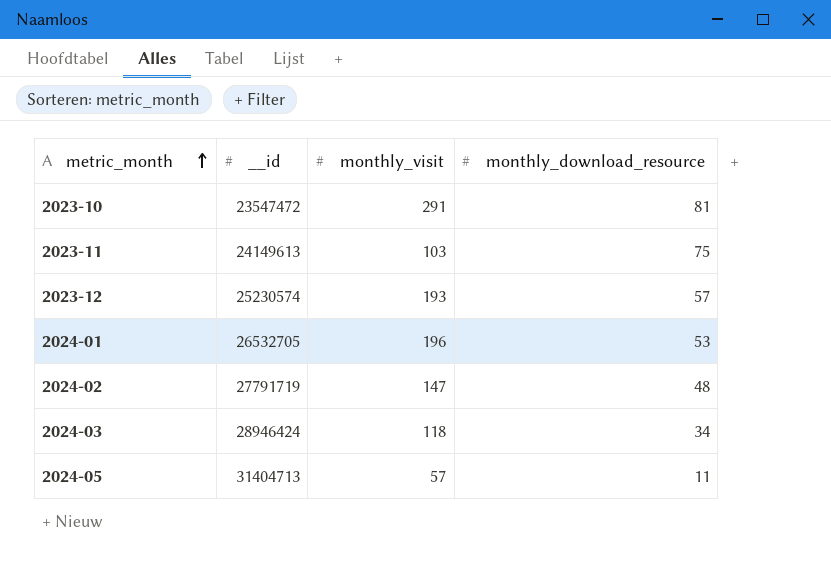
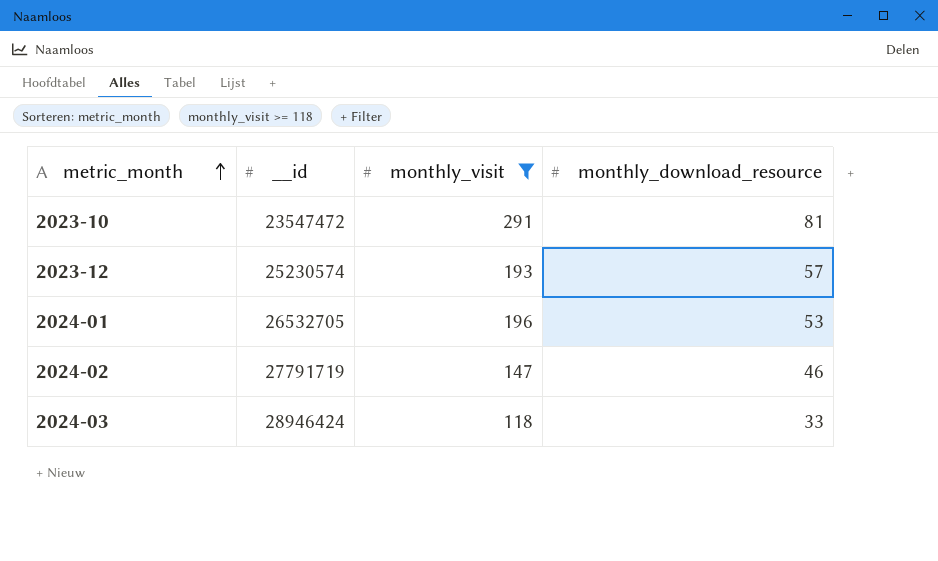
filter: none -> monthly_visit >= 118
2024-02 | monthly_download_resource: 48 -> 46
2024-03 | monthly_download_resource: 34 -> 33

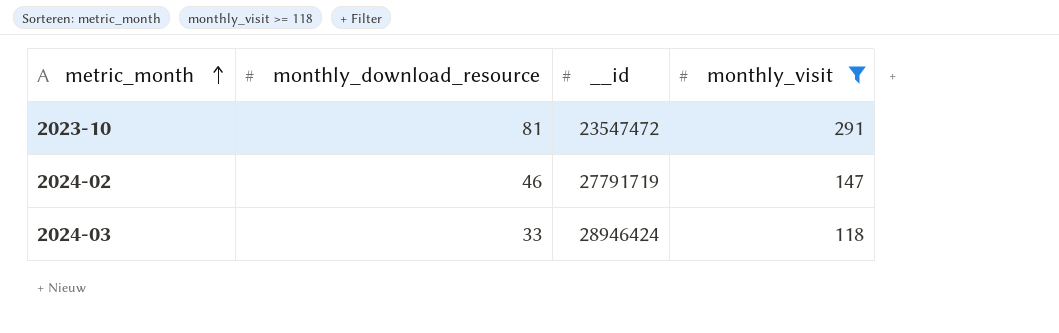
column monthly_download_resource | position: 4 -> 2
row 2023-12: 25230574 | 193 | 57 -> none
row 2024-01: 26532705 | 196 | 53 -> none

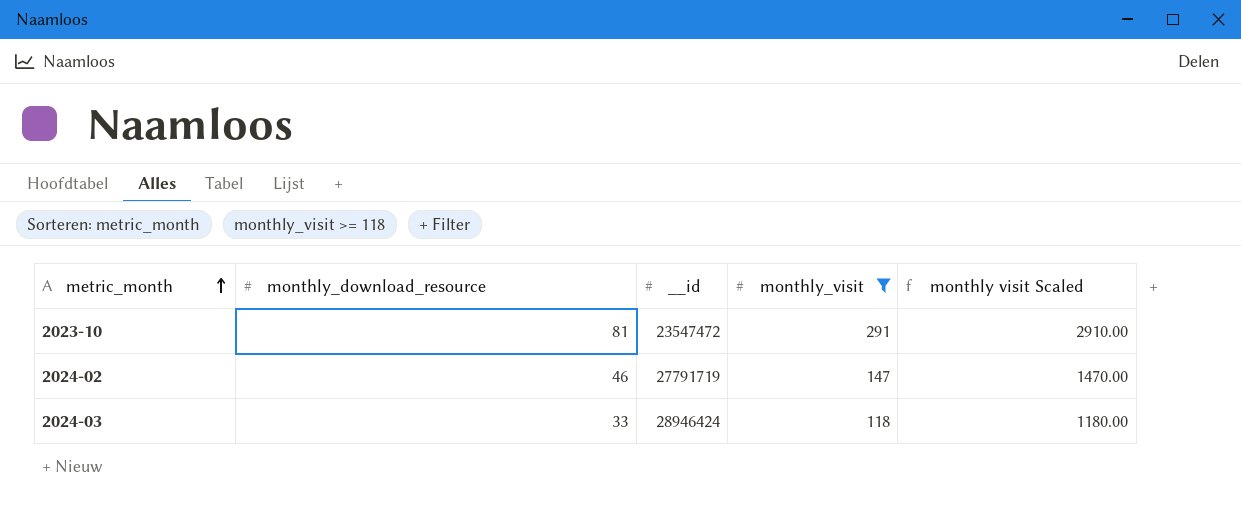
column monthly visit Scaled | formula: none -> [monthly_visit] * 10

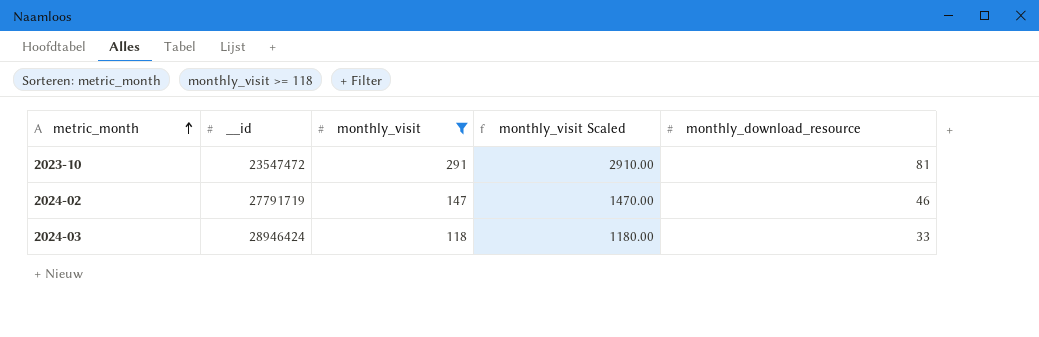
column name: monthly visit Scaled -> monthly_visit Scaled
column monthly_download_resource | position: 2 -> 5

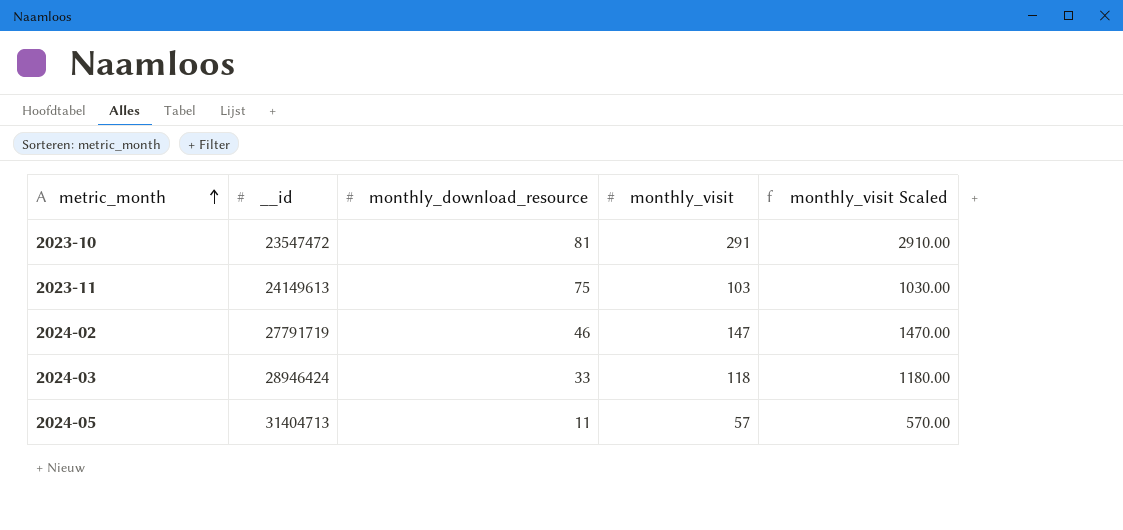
filter: monthly_visit >= 118 -> none
column monthly_download_resource | position: 5 -> 3

